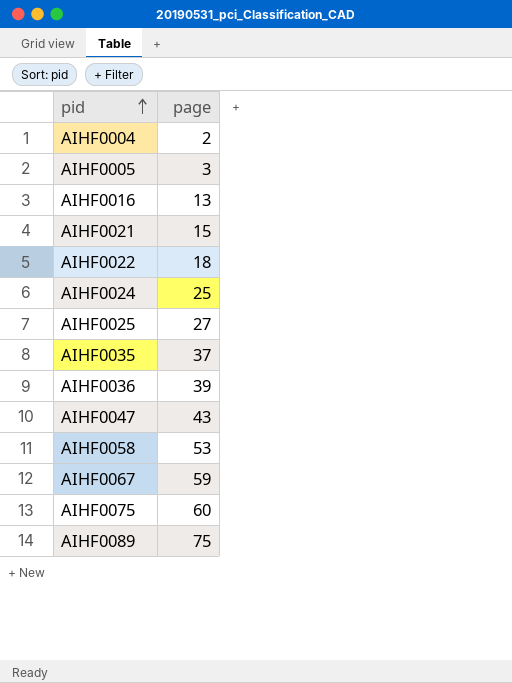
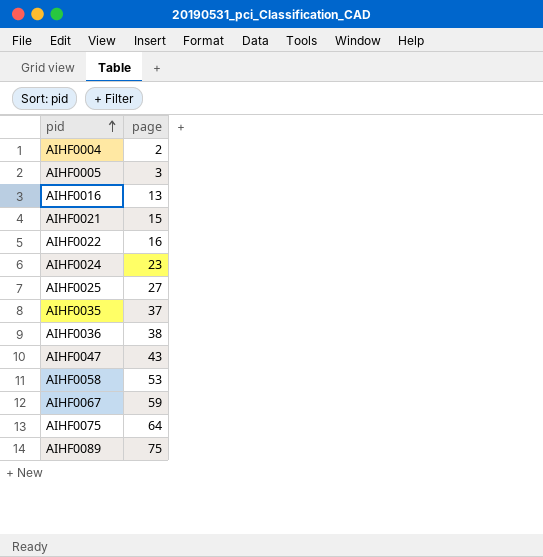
AIHF0022 | page: 18 -> 16
AIHF0024 | page: 25 -> 23
AIHF0036 | page: 39 -> 38
AIHF0075 | page: 60 -> 64

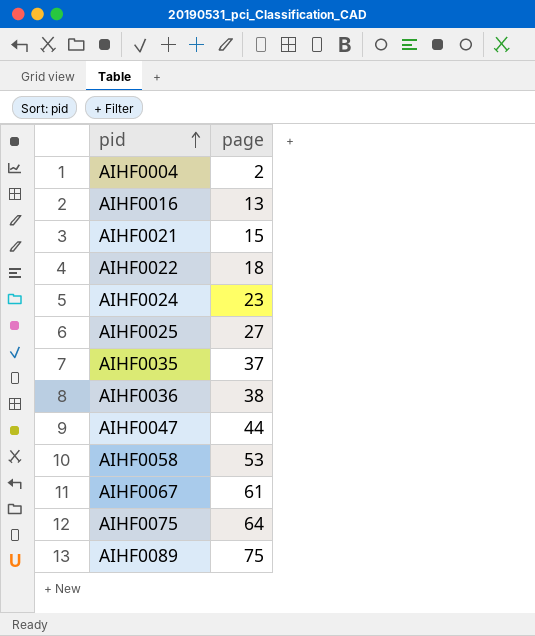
row AIHF0005: 3 -> none
AIHF0022 | page: 16 -> 18
AIHF0047 | page: 43 -> 44
AIHF0067 | page: 59 -> 61

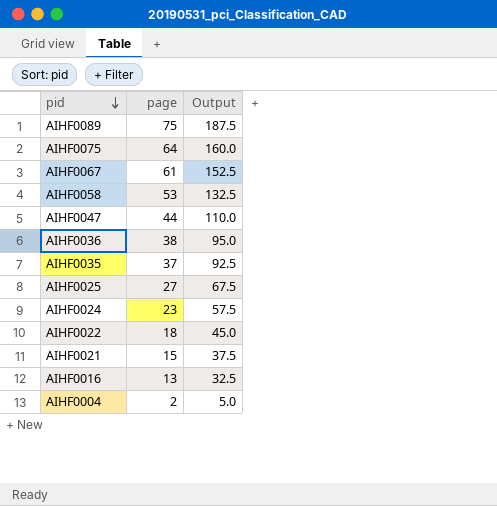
row order: pid ascending -> pid descending
column Output | formula: none -> [page] * 2.5

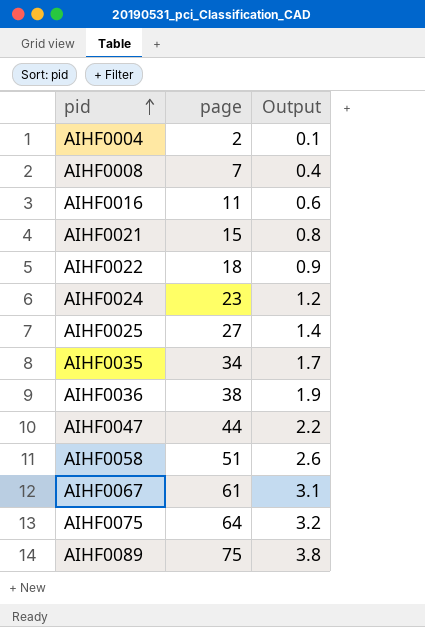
row order: pid descending -> pid ascending
column Output | formula: [page] * 2.5 -> [page] * 0.05
row AIHF0008: none -> 7 | 0.4
AIHF0016 | page: 13 -> 11
AIHF0035 | page: 37 -> 34
AIHF0058 | page: 53 -> 51

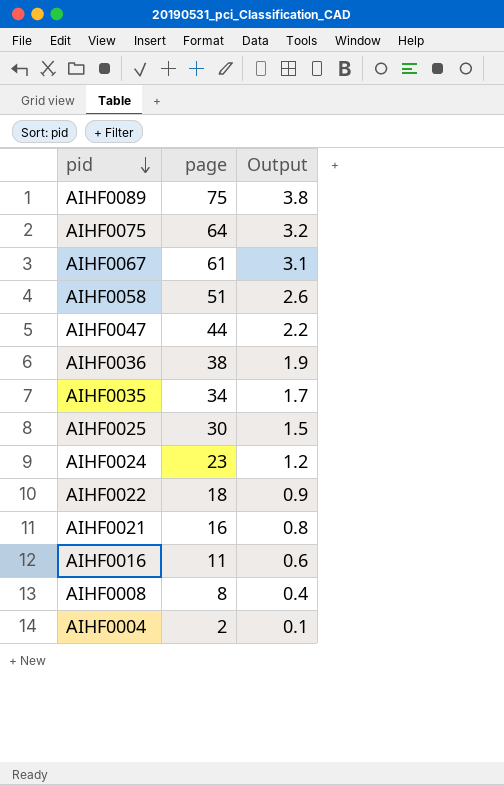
row order: pid ascending -> pid descending
AIHF0025 | page: 27 -> 30
AIHF0025 | Output: 1.4 -> 1.5
AIHF0021 | page: 15 -> 16
AIHF0008 | page: 7 -> 8

